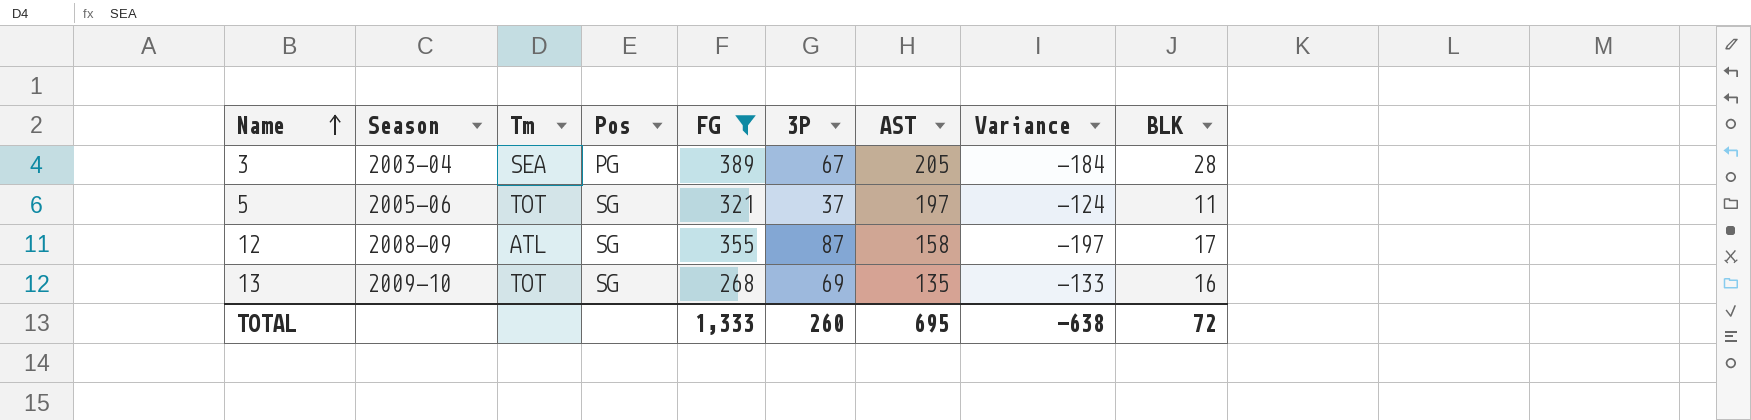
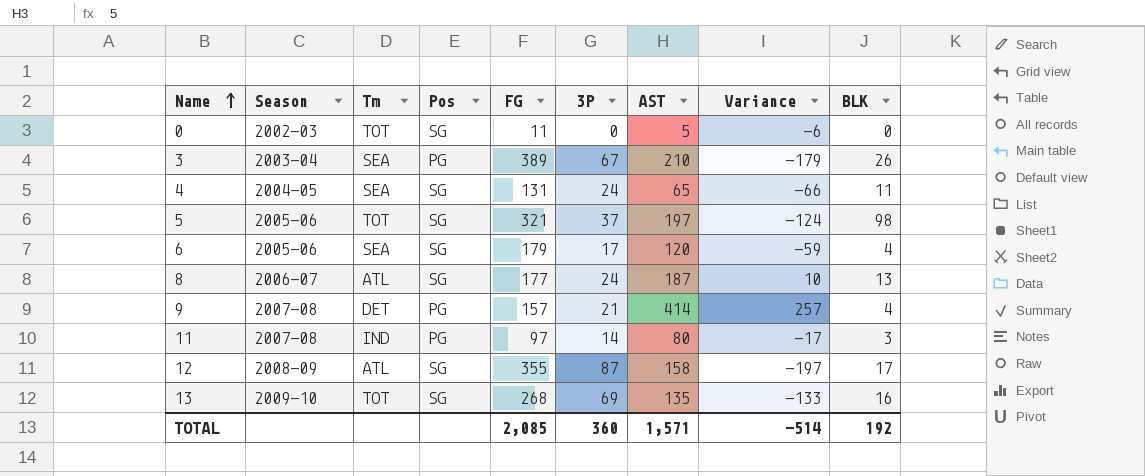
filter: FG >= 268 -> none
3 | AST: 205 -> 210
3 | Variance: -184 -> -179
3 | BLK: 28 -> 26
5 | BLK: 11 -> 98
TOTAL | FG: 1,333 -> 2,085
TOTAL | 3P: 260 -> 360
TOTAL | AST: 695 -> 1,571
TOTAL | Variance: -638 -> -514
TOTAL | BLK: 72 -> 192

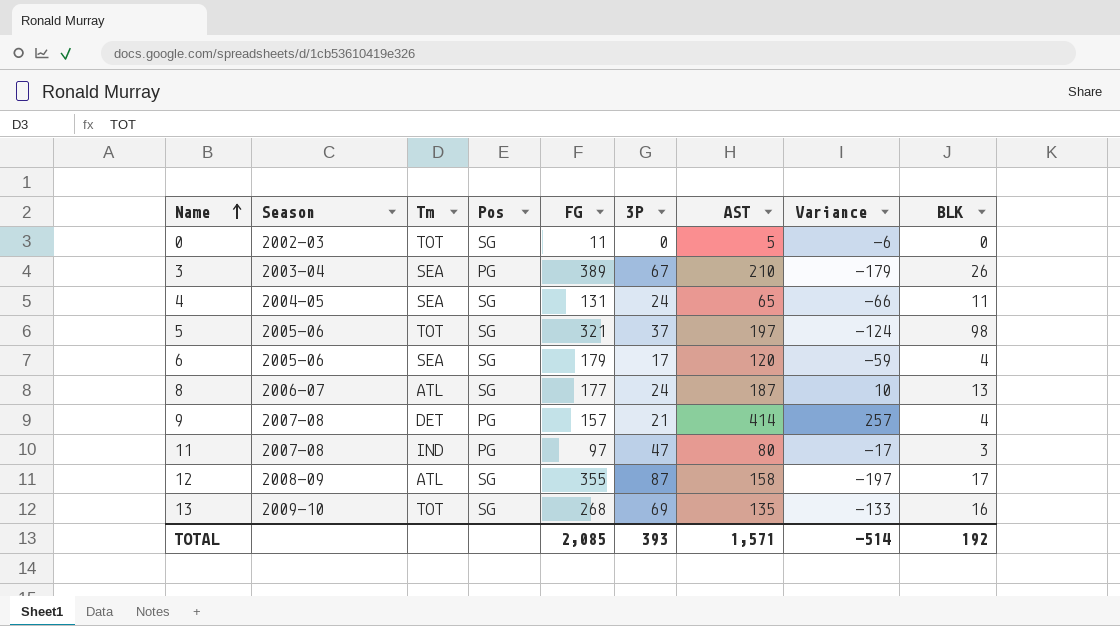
11 | 3P: 14 -> 47
TOTAL | 3P: 360 -> 393

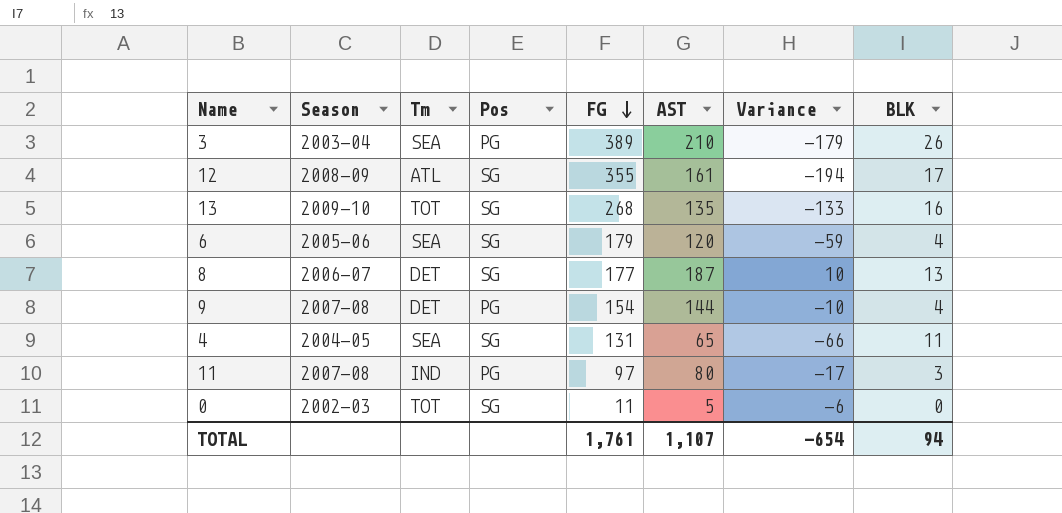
row order: Name ascending -> FG descending
column 3P | position: 6 -> none
row 5: 2005-06 | TOT | SG | 321 | 37 | 197 | -124 | 98 -> none
12 | AST: 158 -> 161
12 | Variance: -197 -> -194
8 | Tm: ATL -> DET
9 | FG: 157 -> 154
9 | AST: 414 -> 144
9 | Variance: 257 -> -10
TOTAL | FG: 2,085 -> 1,761
TOTAL | AST: 1,571 -> 1,107
TOTAL | Variance: -514 -> -654
TOTAL | BLK: 192 -> 94

